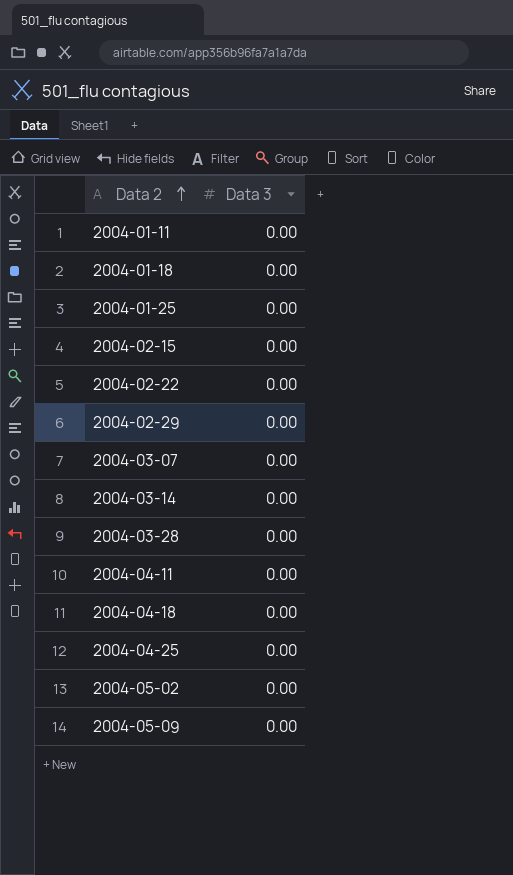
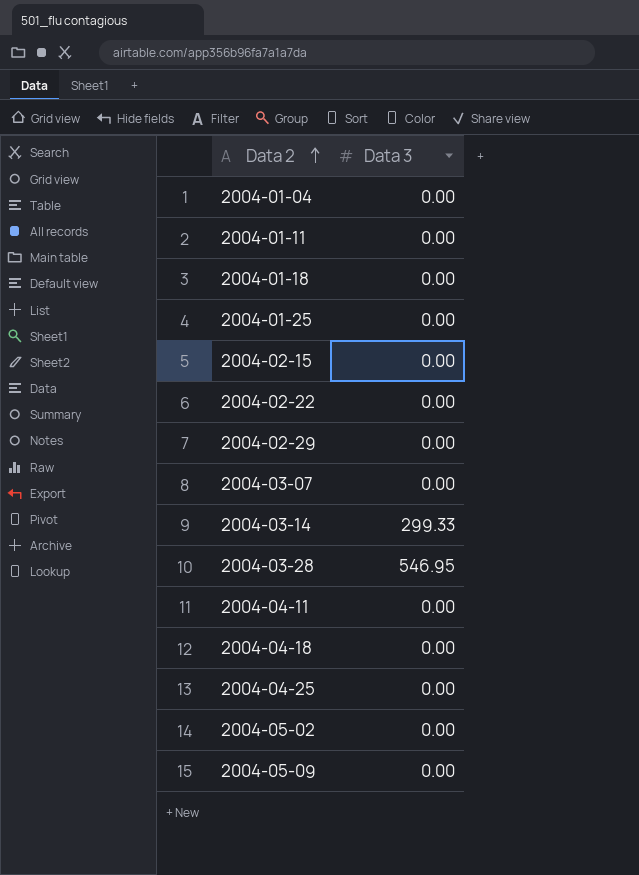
row 2004-01-04: none -> 0.00
2004-03-14 | Data 3: 0.00 -> 299.33
2004-03-28 | Data 3: 0.00 -> 546.95

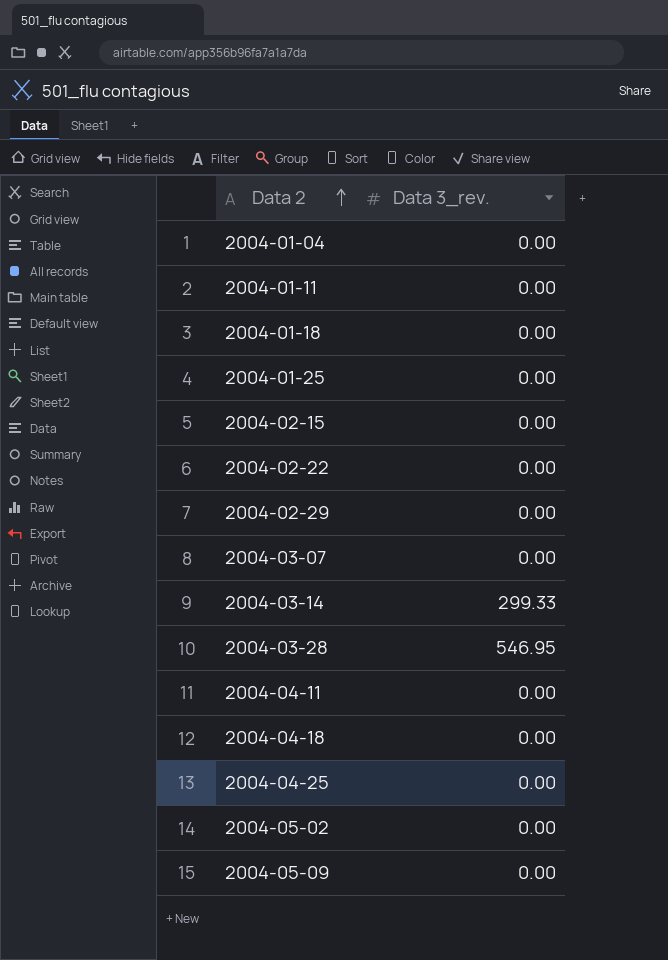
column name: Data 3 -> Data 3_rev.

